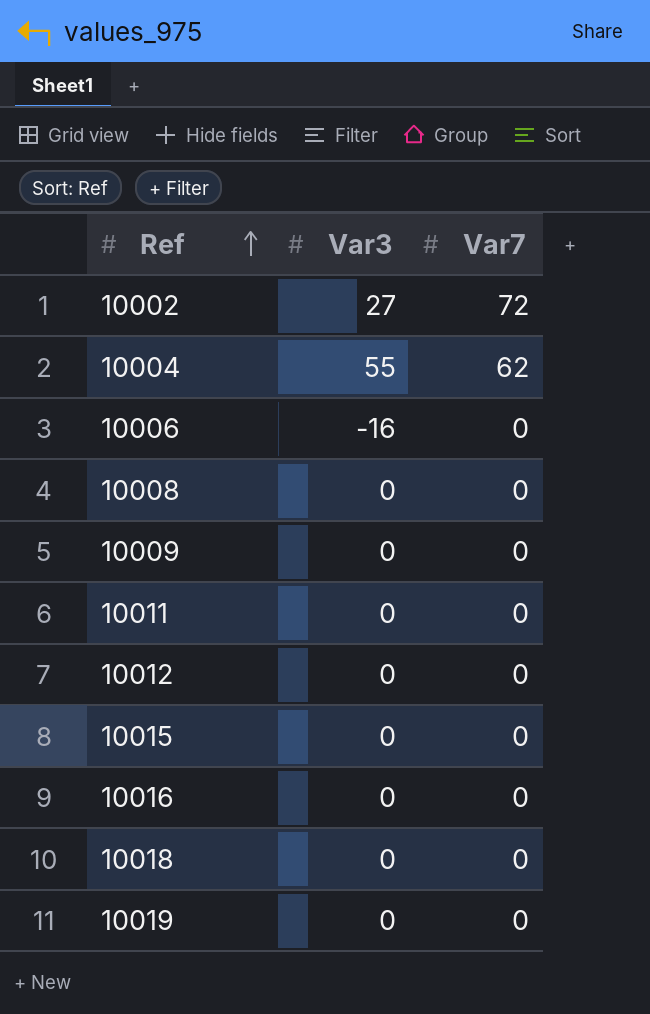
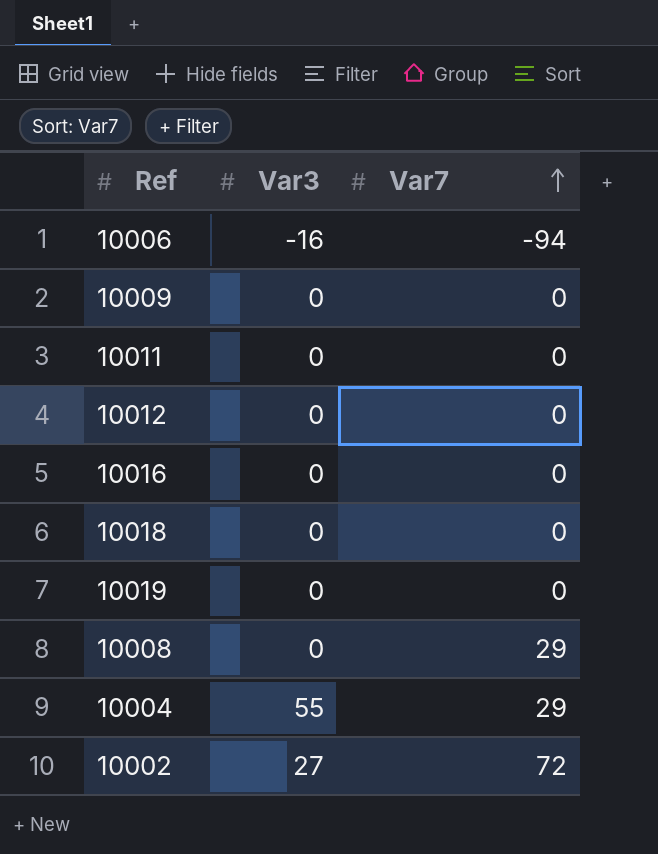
row order: Ref ascending -> Var7 ascending
row 10015: 0 | 0 -> none
10006 | Var7: 0 -> -94
10008 | Var7: 0 -> 29
10004 | Var7: 62 -> 29

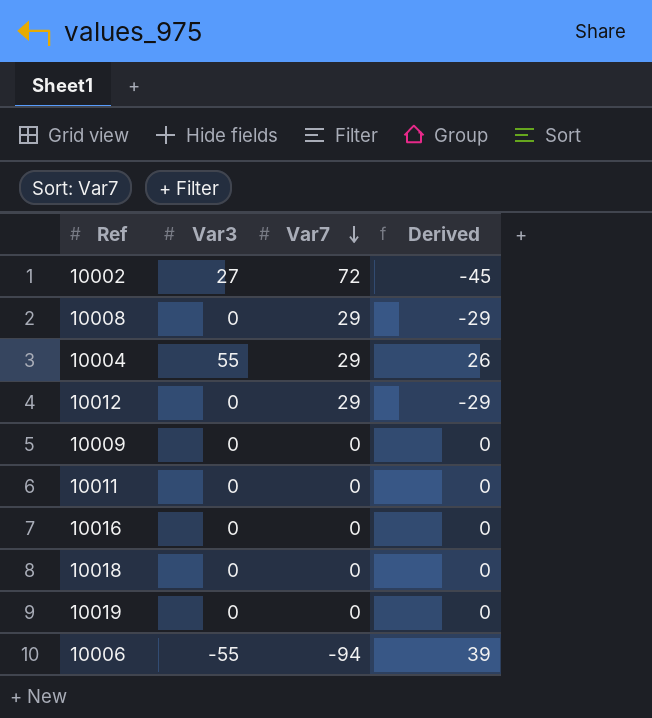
row order: Var7 ascending -> Var7 descending
column Derived | formula: none -> [Var3] - [Var7]
10012 | Var7: 0 -> 29
10006 | Var3: -16 -> -55

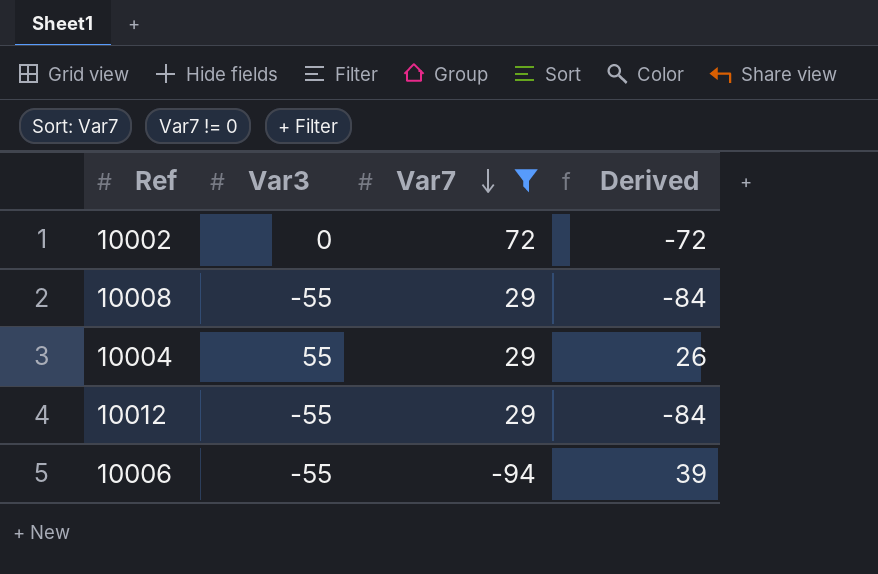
filter: none -> Var7 != 0
10002 | Var3: 27 -> 0
10002 | Derived: -45 -> -72
10008 | Var3: 0 -> -55
10008 | Derived: -29 -> -84
10012 | Var3: 0 -> -55
10012 | Derived: -29 -> -84

